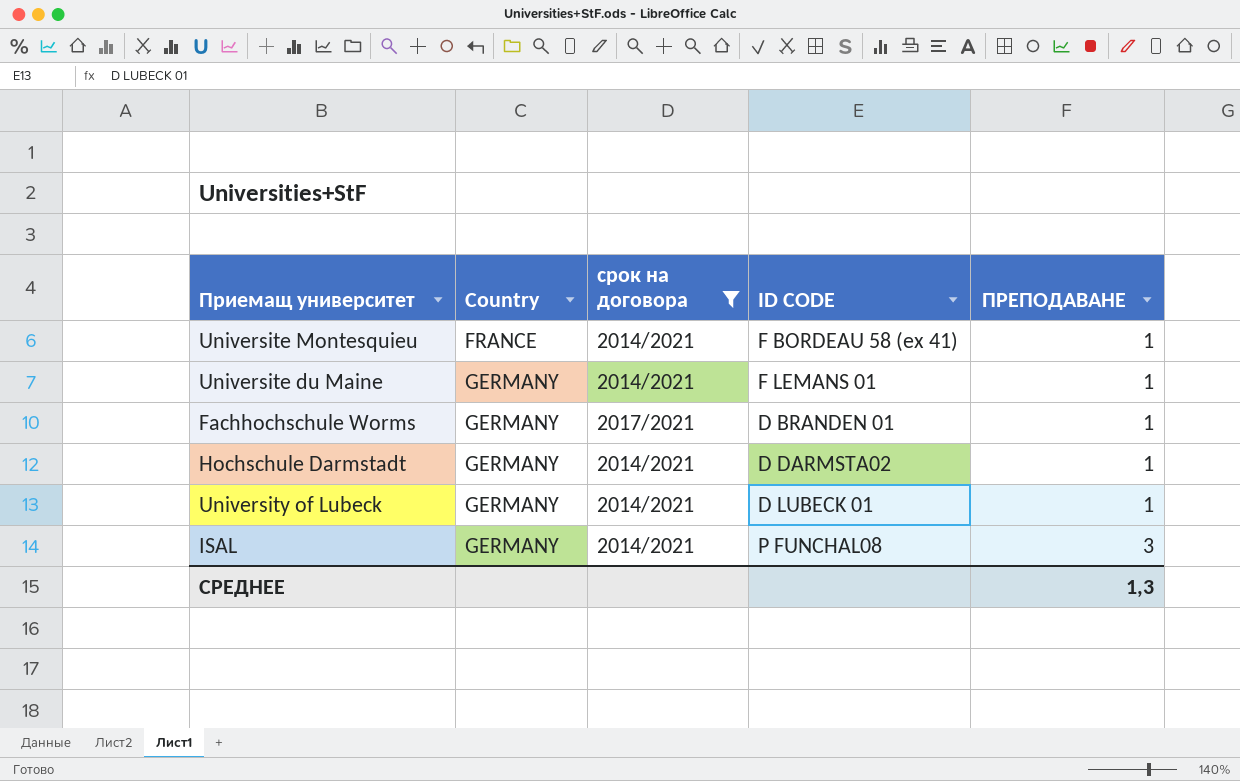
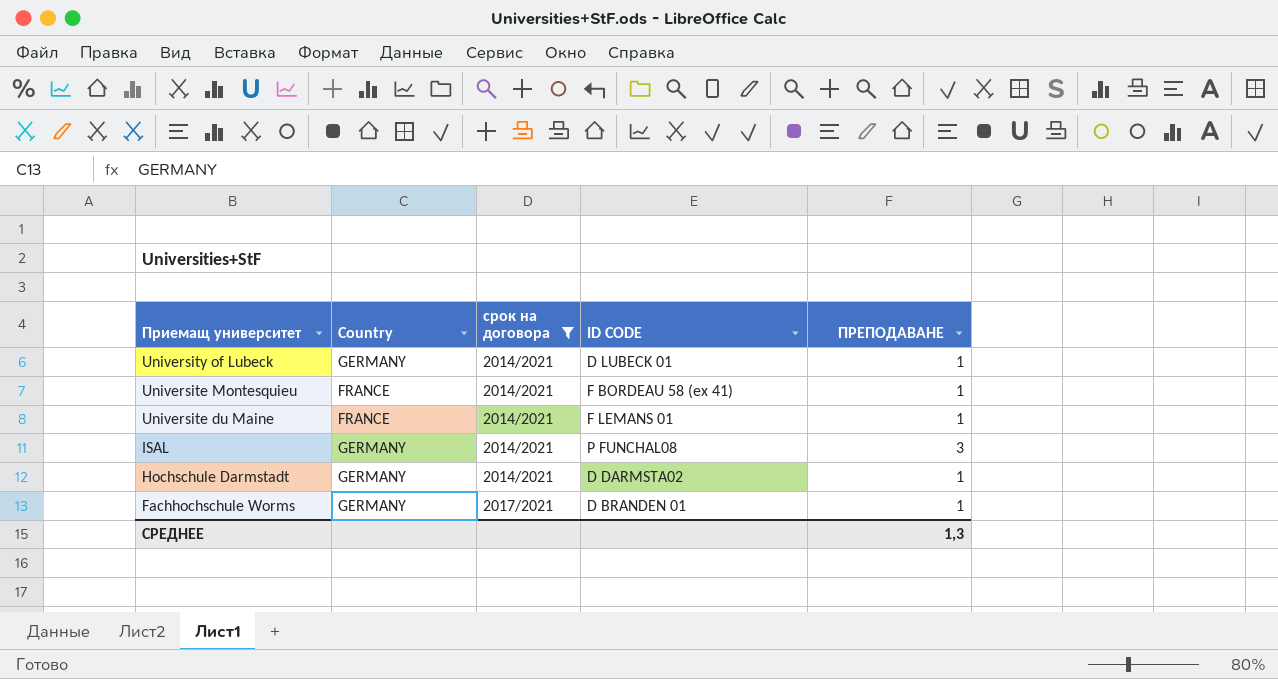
row order: Country ascending -> Приемащ университет descending
Universite du Maine | Country: GERMANY -> FRANCE

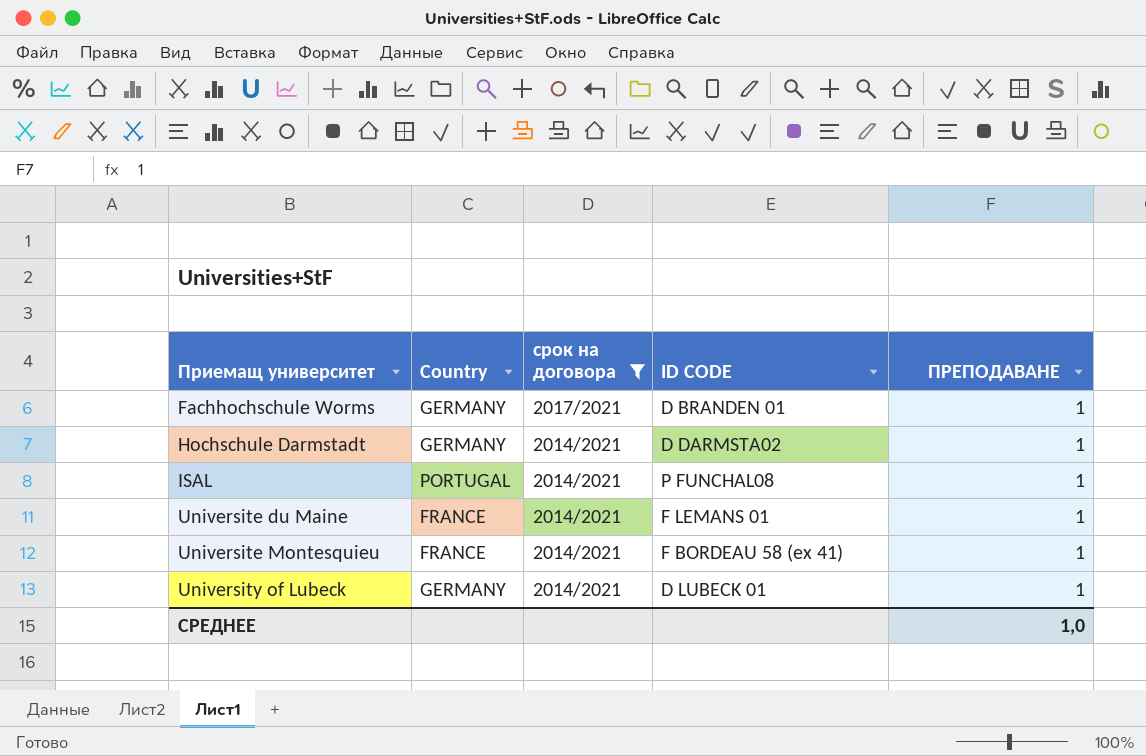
row order: Приемащ университет descending -> Приемащ университет ascending
ISAL | Country: GERMANY -> PORTUGAL
ISAL | ПРЕПОДАВАНЕ: 3 -> 1
СРЕДНЕЕ | ПРЕПОДАВАНЕ: 1,3 -> 1,0

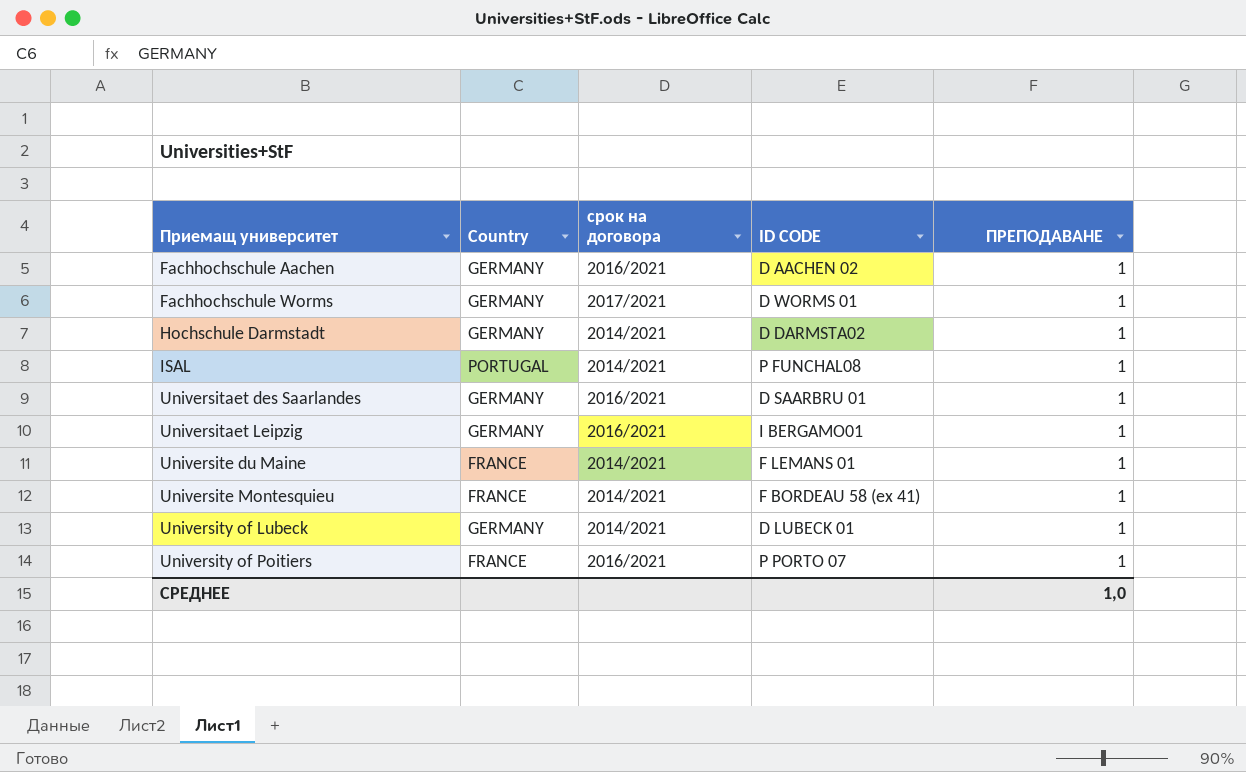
filter: срок на договора != 2016/2021 -> none
Fachhochschule Worms | ID CODE: D BRANDEN 01 -> D WORMS 01

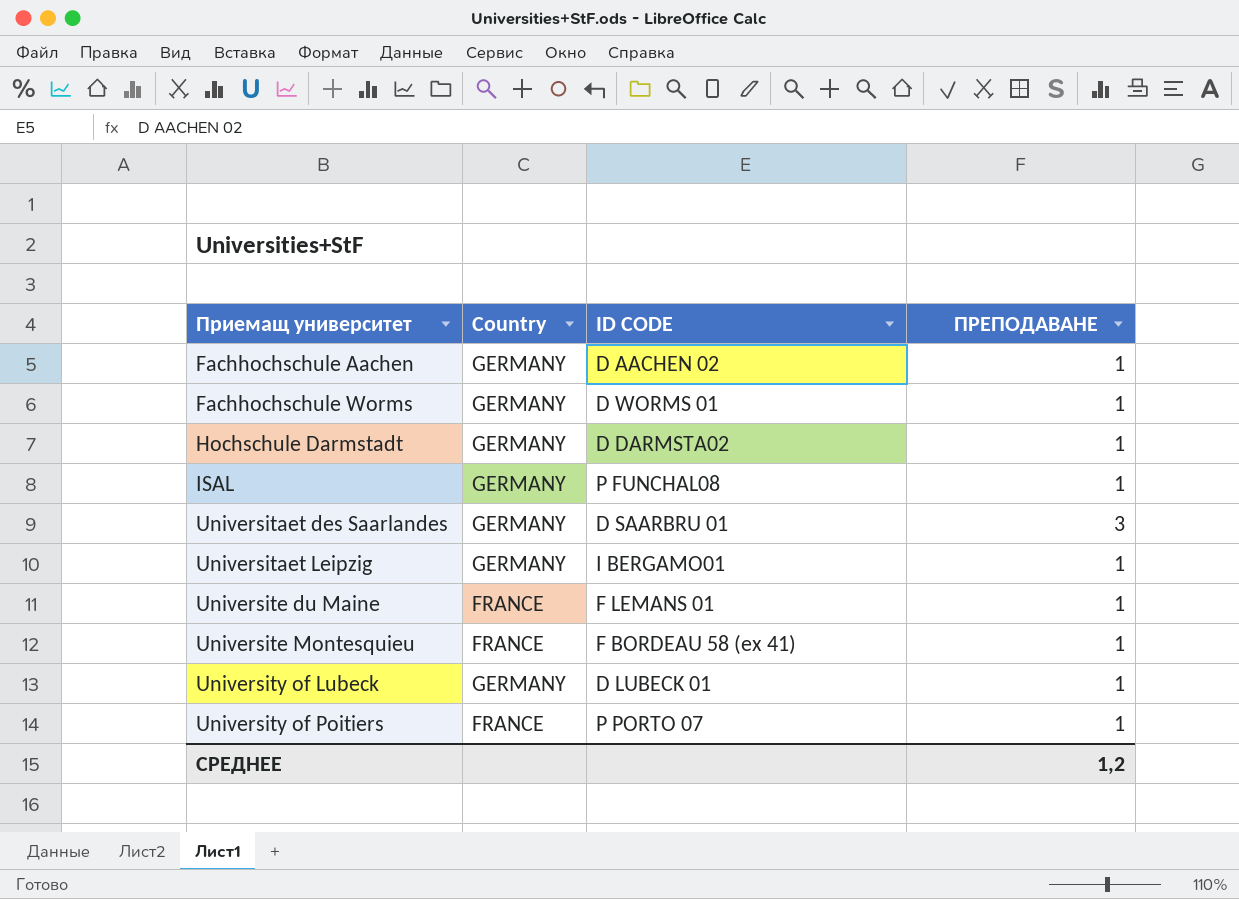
column срок на договора | position: 3 -> none
ISAL | Country: PORTUGAL -> GERMANY
Universitaet des Saarlandes | ПРЕПОДАВАНЕ: 1 -> 3
СРЕДНЕЕ | ПРЕПОДАВАНЕ: 1,0 -> 1,2

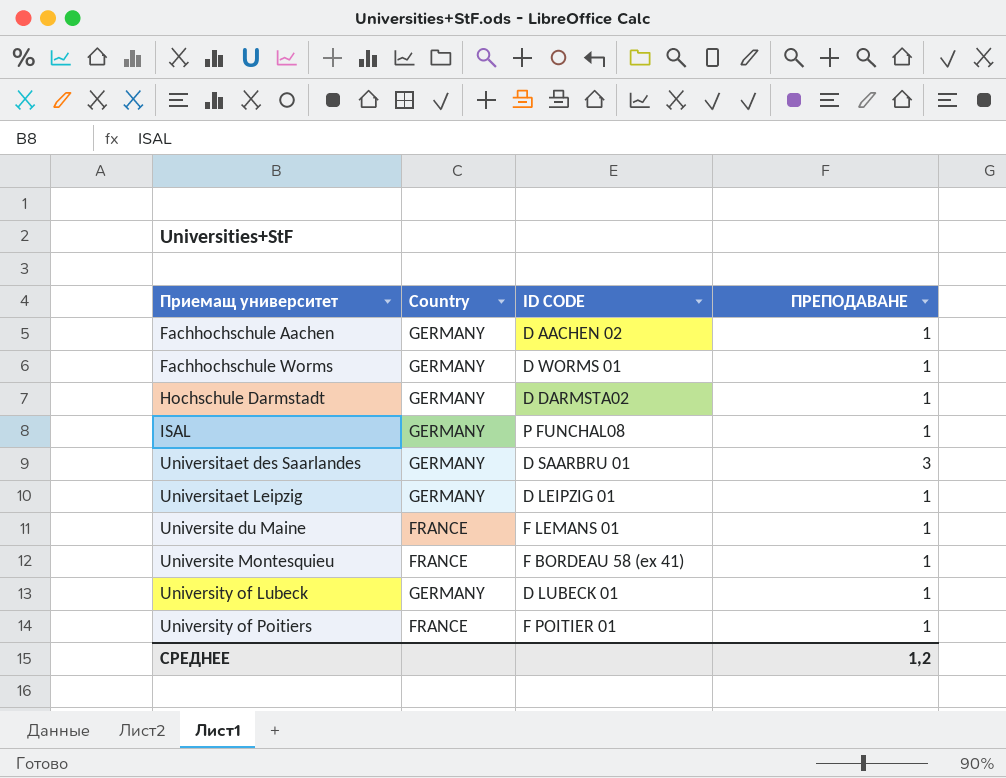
Universitaet Leipzig | ID CODE: I BERGAMO01 -> D LEIPZIG 01
University of Poitiers | ID CODE: P PORTO 07 -> F POITIER 01

